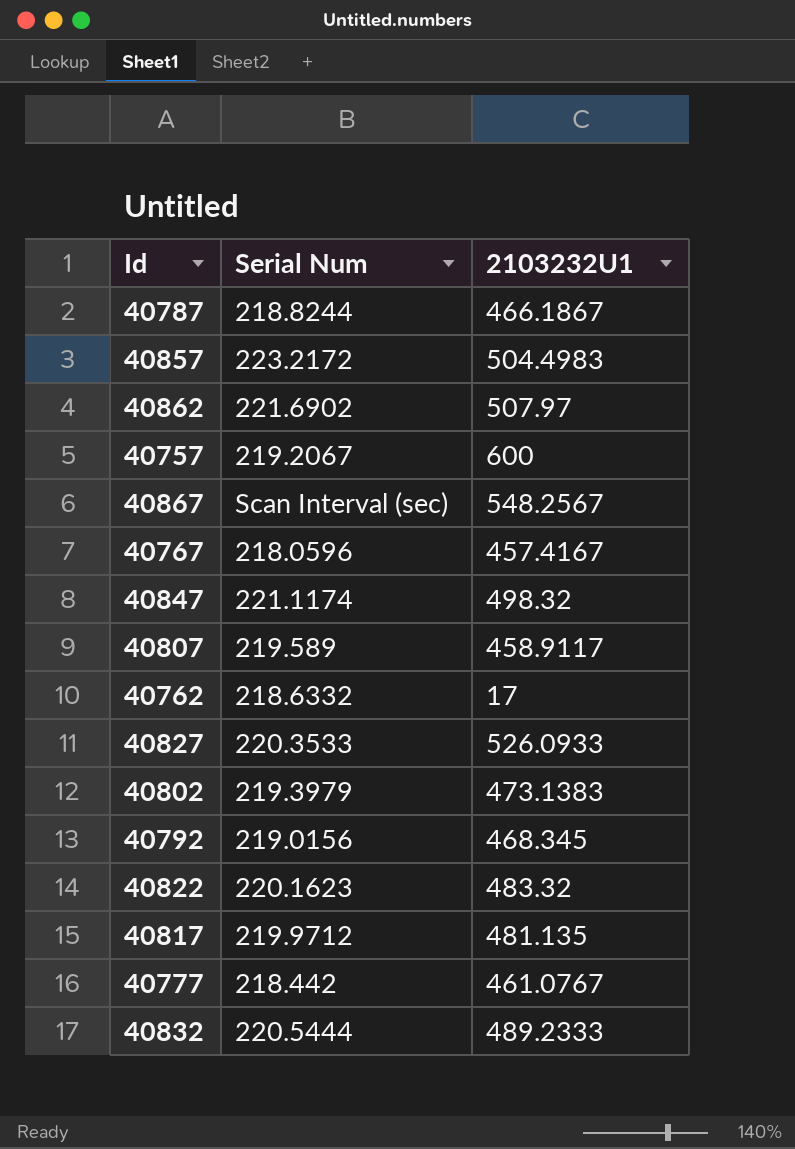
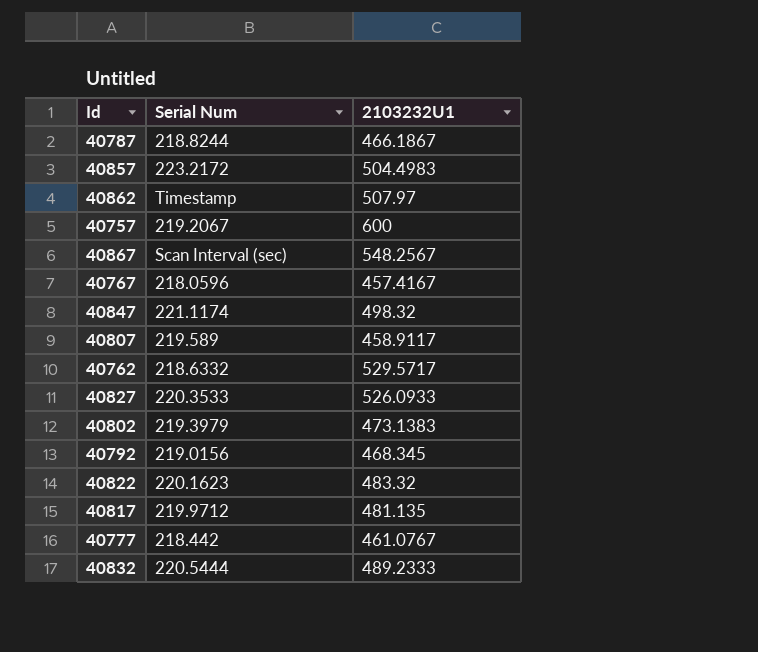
40862 | Serial Num: 221.6902 -> Timestamp
40762 | 2103232U1: 17 -> 529.5717

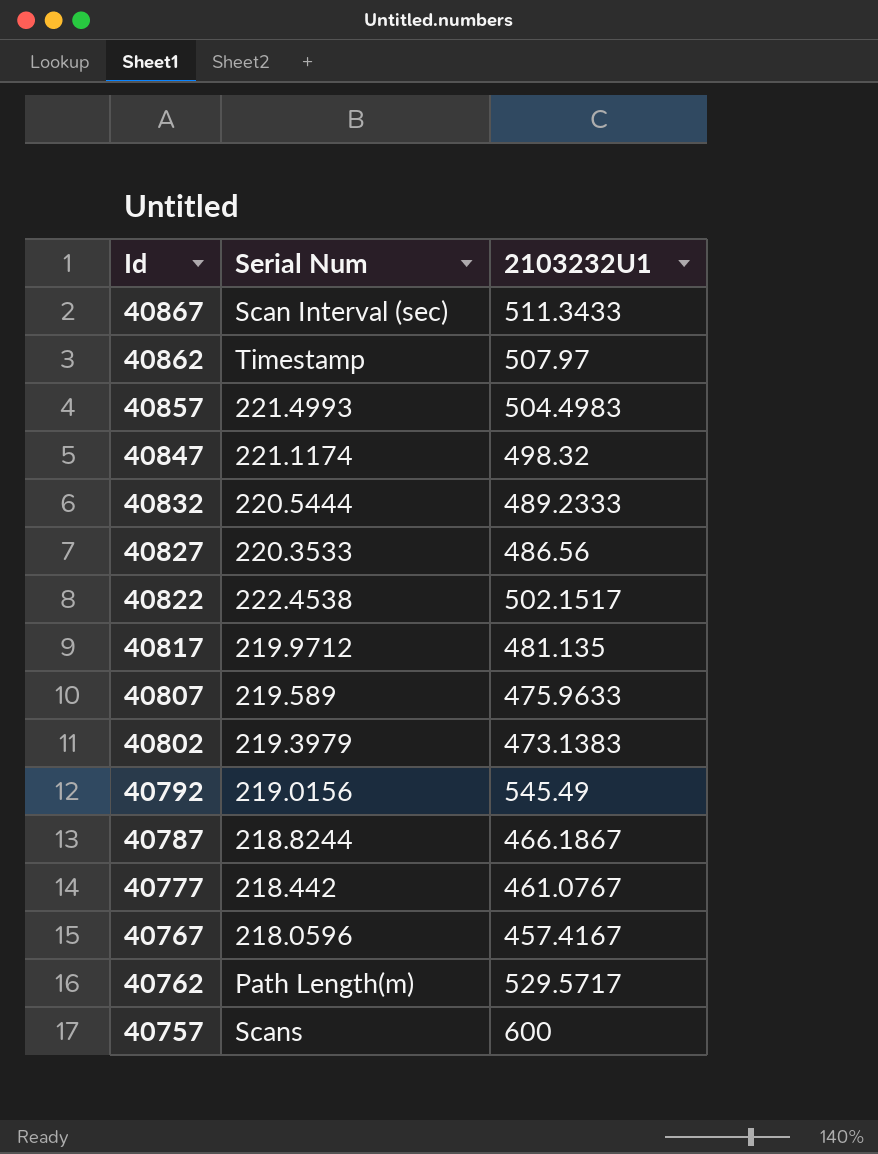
row order: none -> Id descending
40867 | 2103232U1: 548.2567 -> 511.3433
40857 | Serial Num: 223.2172 -> 221.4993
40827 | 2103232U1: 526.0933 -> 486.56
40822 | Serial Num: 220.1623 -> 222.4538
40822 | 2103232U1: 483.32 -> 502.1517
40807 | 2103232U1: 458.9117 -> 475.9633
40792 | 2103232U1: 468.345 -> 545.49
40762 | Serial Num: 218.6332 -> Path Length(m)
40757 | Serial Num: 219.2067 -> Scans

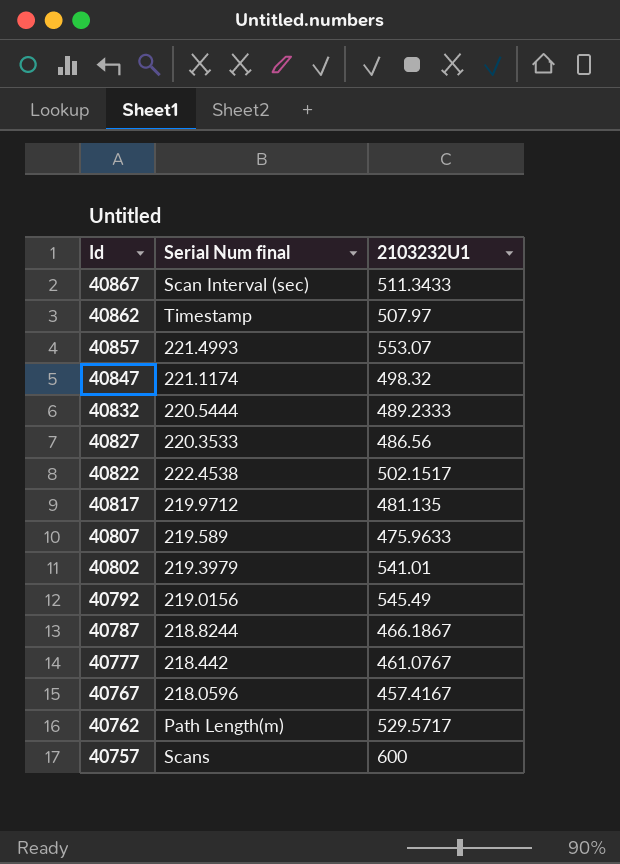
column name: Serial Num -> Serial Num final
40857 | 2103232U1: 504.4983 -> 553.07
40802 | 2103232U1: 473.1383 -> 541.01

